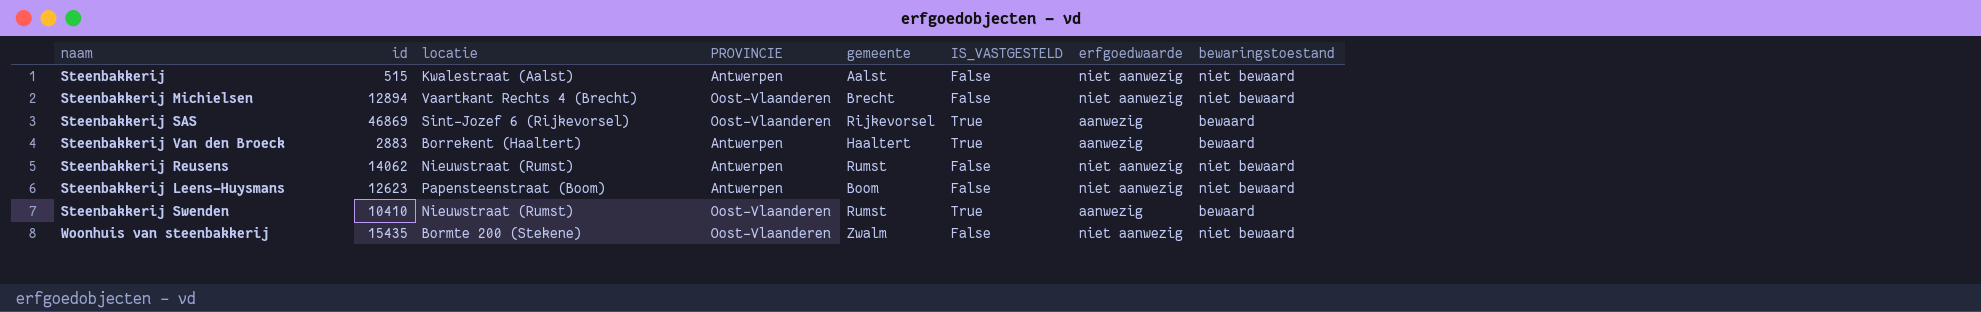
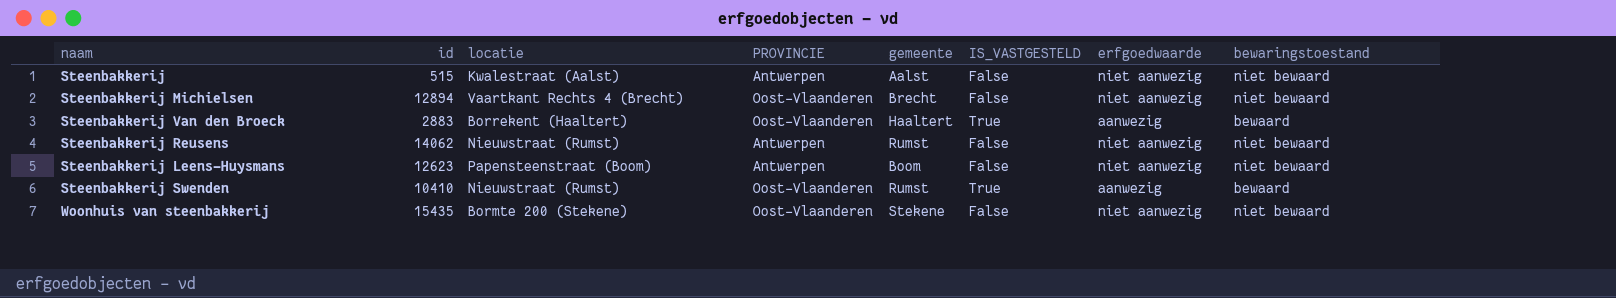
row Steenbakkerij SAS: 46869 | Sint-Jozef 6 (Rijkevorsel) | Oost-Vlaanderen | Rijkevorsel | True | aanwezig | bewaard -> none
Steenbakkerij Van den Broeck | PROVINCIE: Antwerpen -> Oost-Vlaanderen
Woonhuis van steenbakkerij | gemeente: Zwalm -> Stekene

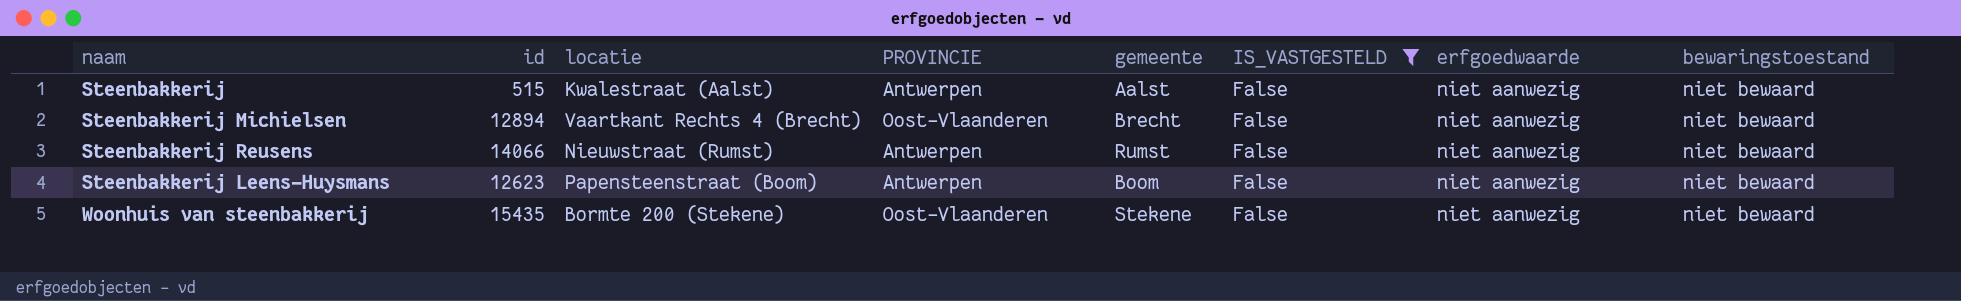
filter: none -> IS_VASTGESTELD = False
Steenbakkerij Reusens | id: 14062 -> 14066

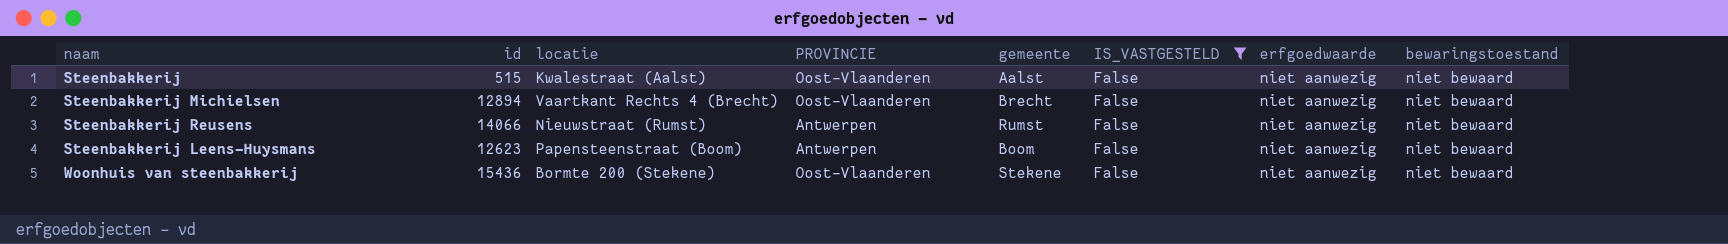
Steenbakkerij | PROVINCIE: Antwerpen -> Oost-Vlaanderen
Woonhuis van steenbakkerij | id: 15435 -> 15436

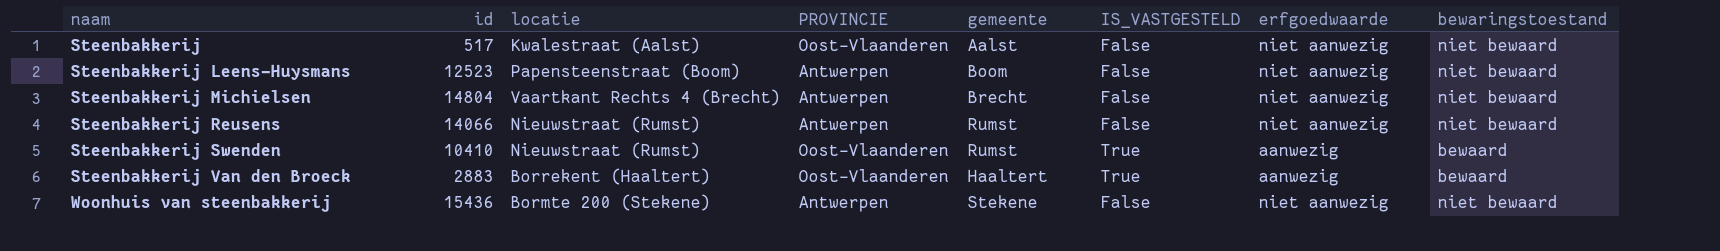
filter: IS_VASTGESTELD = False -> none
row order: none -> naam ascending
Steenbakkerij | id: 515 -> 517
Steenbakkerij Leens-Huysmans | id: 12623 -> 12523
Steenbakkerij Michielsen | id: 12894 -> 14804
Steenbakkerij Michielsen | PROVINCIE: Oost-Vlaanderen -> Antwerpen
Woonhuis van steenbakkerij | PROVINCIE: Oost-Vlaanderen -> Antwerpen

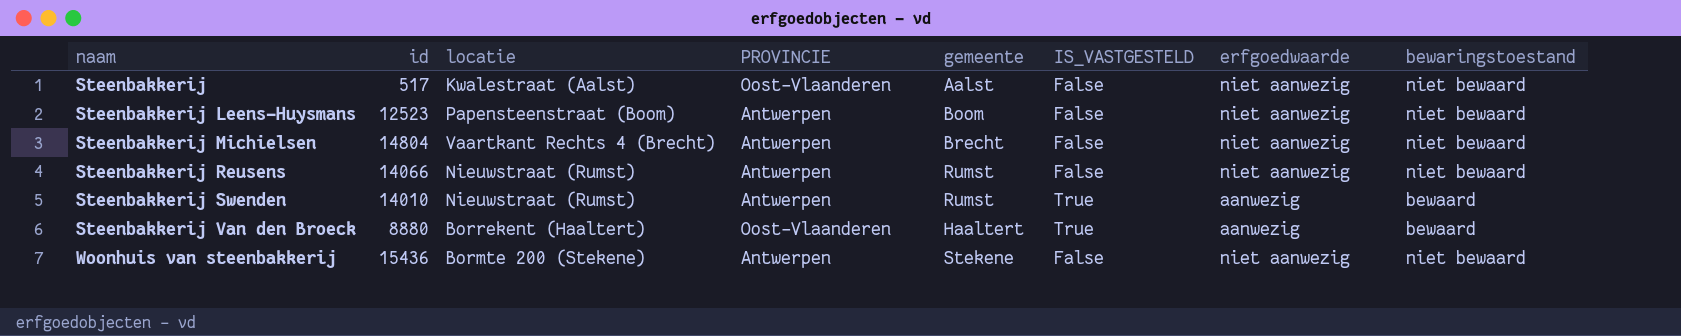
Steenbakkerij Swenden | id: 10410 -> 14010
Steenbakkerij Swenden | PROVINCIE: Oost-Vlaanderen -> Antwerpen
Steenbakkerij Van den Broeck | id: 2883 -> 8880

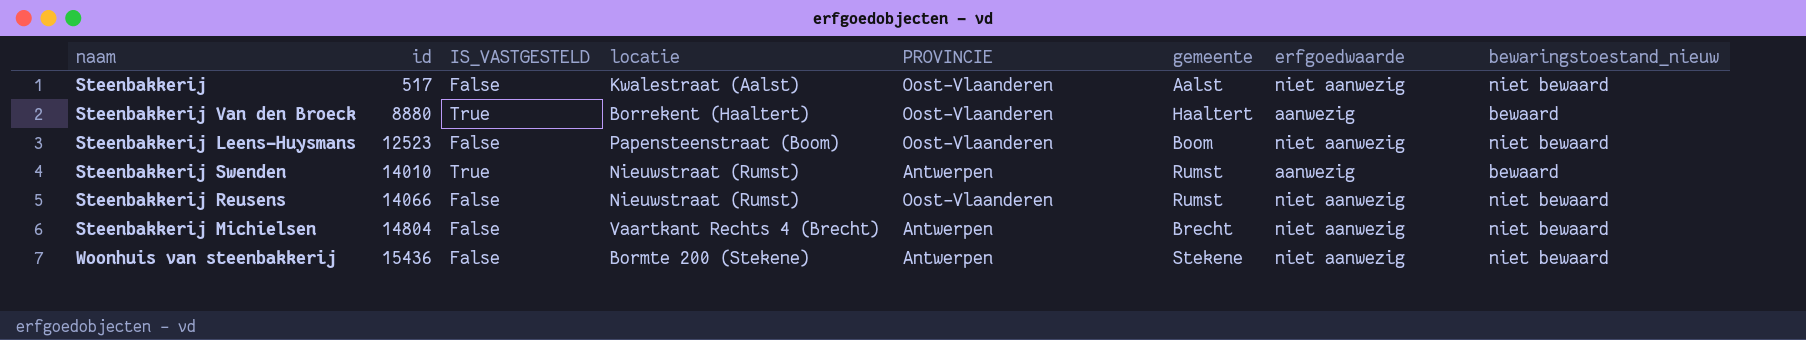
row order: naam ascending -> id ascending
column IS_VASTGESTELD | position: 6 -> 3
column name: bewaringstoestand -> bewaringstoestand_nieuw
Steenbakkerij Leens-Huysmans | PROVINCIE: Antwerpen -> Oost-Vlaanderen
Steenbakkerij Reusens | PROVINCIE: Antwerpen -> Oost-Vlaanderen

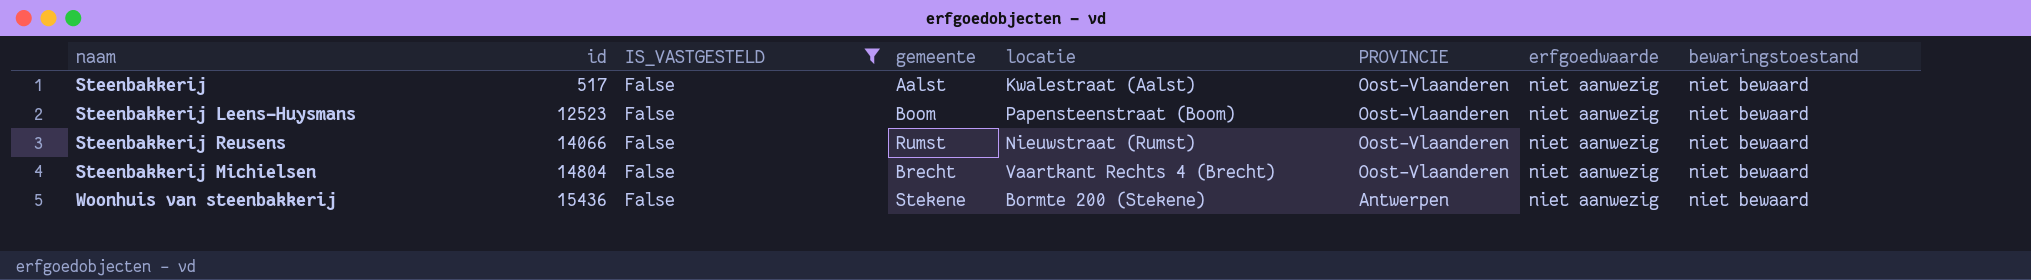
filter: none -> IS_VASTGESTELD = False
column gemeente | position: 6 -> 4
column name: bewaringstoestand_nieuw -> bewaringstoestand
Steenbakkerij Michielsen | PROVINCIE: Antwerpen -> Oost-Vlaanderen

